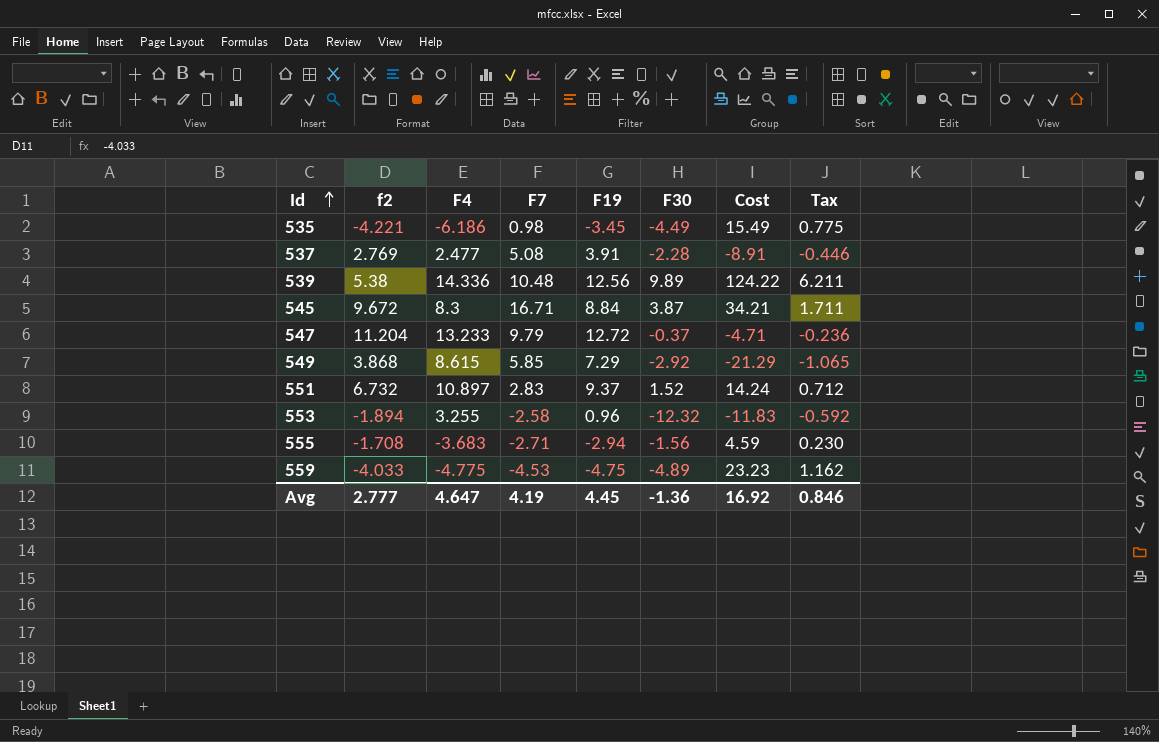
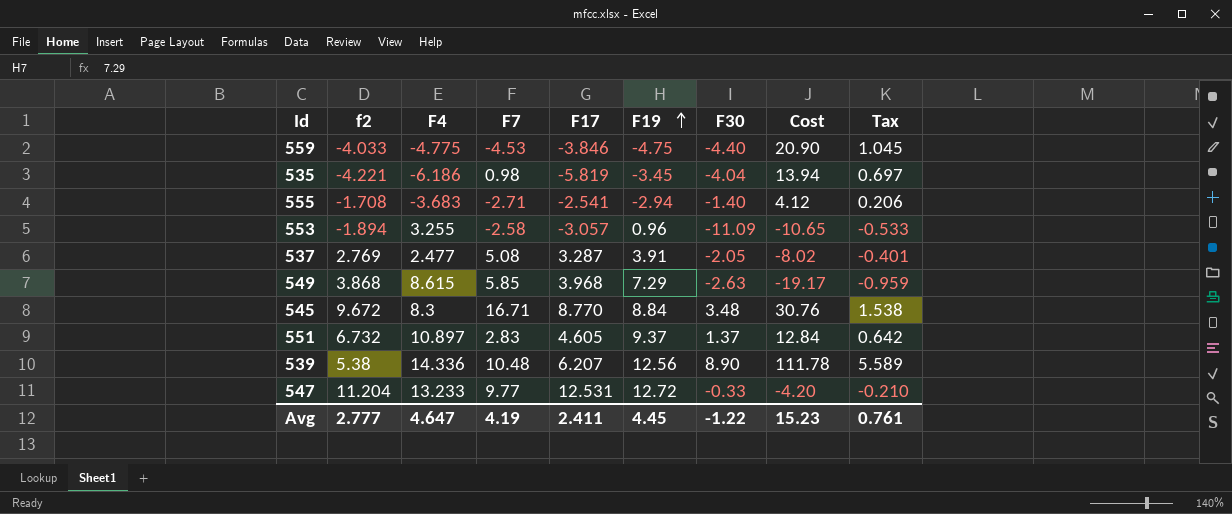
row order: Id ascending -> F19 ascending
column F17 | position: none -> 5
559 | F30: -4.89 -> -4.40
559 | Cost: 23.23 -> 20.90
559 | Tax: 1.162 -> 1.045
535 | F30: -4.49 -> -4.04
535 | Cost: 15.49 -> 13.94
535 | Tax: 0.775 -> 0.697
555 | F30: -1.56 -> -1.40
555 | Cost: 4.59 -> 4.12
555 | Tax: 0.230 -> 0.206
553 | F30: -12.32 -> -11.09
553 | Cost: -11.83 -> -10.65
553 | Tax: -0.592 -> -0.533
537 | F30: -2.28 -> -2.05
537 | Cost: -8.91 -> -8.02
537 | Tax: -0.446 -> -0.401
549 | F30: -2.92 -> -2.63
549 | Cost: -21.29 -> -19.17
549 | Tax: -1.065 -> -0.959
545 | F30: 3.87 -> 3.48
545 | Cost: 34.21 -> 30.76
545 | Tax: 1.711 -> 1.538
551 | F30: 1.52 -> 1.37
551 | Cost: 14.24 -> 12.84
551 | Tax: 0.712 -> 0.642
539 | F30: 9.89 -> 8.90
539 | Cost: 124.22 -> 111.78
539 | Tax: 6.211 -> 5.589
547 | F7: 9.79 -> 9.77
547 | F30: -0.37 -> -0.33
547 | Cost: -4.71 -> -4.20
547 | Tax: -0.236 -> -0.210
Avg | F30: -1.36 -> -1.22
Avg | Cost: 16.92 -> 15.23
Avg | Tax: 0.846 -> 0.761

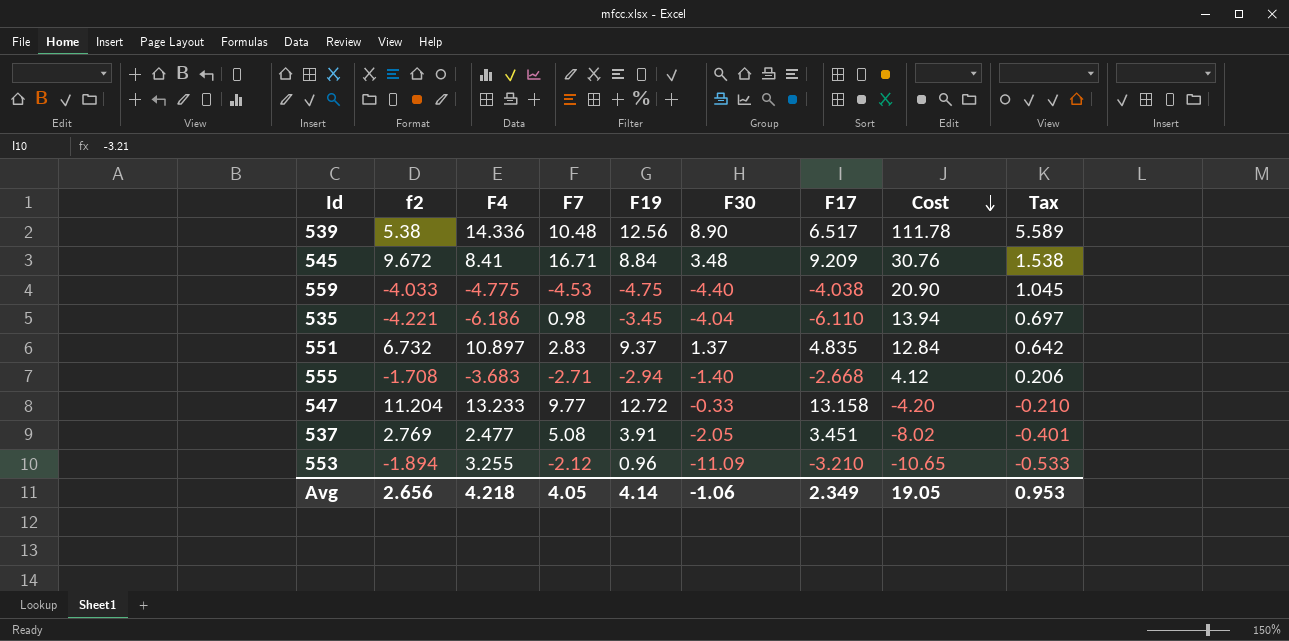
row order: F19 ascending -> Cost descending
column F17 | position: 5 -> 7
row 549: 3.868 | 8.615 | 5.85 | 3.968 | 7.29 | -2.63 | -19.17 | -0.959 -> none
539 | F17: 6.207 -> 6.517
545 | F4: 8.3 -> 8.41
545 | F17: 8.770 -> 9.209
559 | F17: -3.846 -> -4.038
535 | F17: -5.819 -> -6.110
551 | F17: 4.605 -> 4.835
555 | F17: -2.541 -> -2.668
547 | F17: 12.531 -> 13.158
537 | F17: 3.287 -> 3.451
553 | F7: -2.58 -> -2.12
553 | F17: -3.057 -> -3.210
Avg | f2: 2.777 -> 2.656
Avg | F4: 4.647 -> 4.218
Avg | F7: 4.19 -> 4.05
Avg | F19: 4.45 -> 4.14
Avg | F30: -1.22 -> -1.06
Avg | F17: 2.411 -> 2.349
Avg | Cost: 15.23 -> 19.05
Avg | Tax: 0.761 -> 0.953

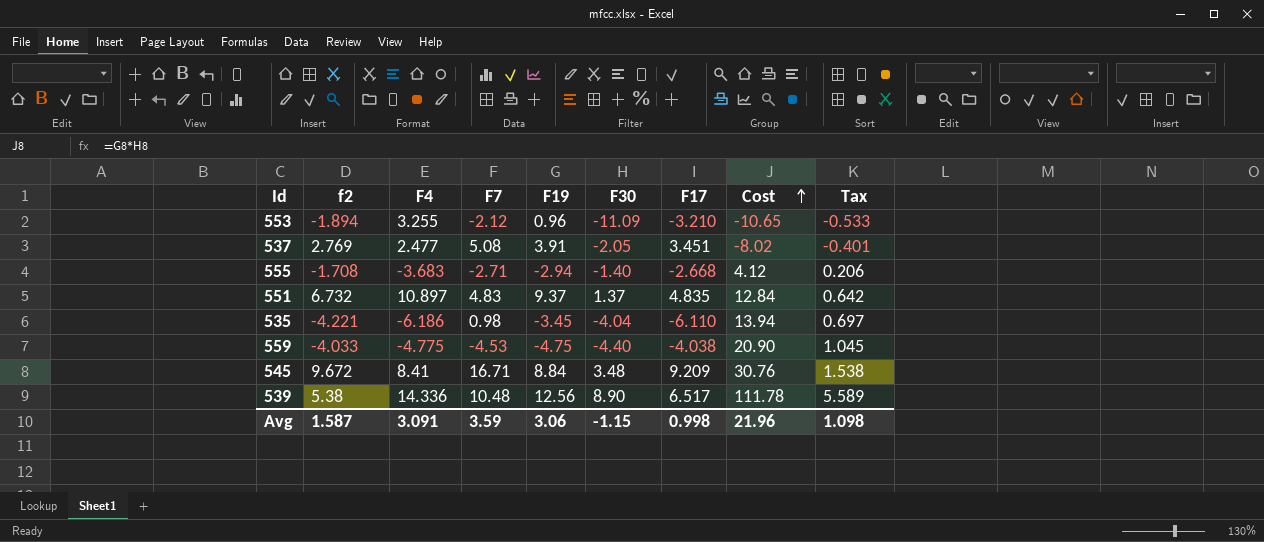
row order: Cost descending -> Cost ascending
row 547: 11.204 | 13.233 | 9.77 | 12.72 | -0.33 | 13.158 | -4.20 | -0.210 -> none
551 | F7: 2.83 -> 4.83
Avg | f2: 2.656 -> 1.587
Avg | F4: 4.218 -> 3.091
Avg | F7: 4.05 -> 3.59
Avg | F19: 4.14 -> 3.06
Avg | F30: -1.06 -> -1.15
Avg | F17: 2.349 -> 0.998
Avg | Cost: 19.05 -> 21.96
Avg | Tax: 0.953 -> 1.098

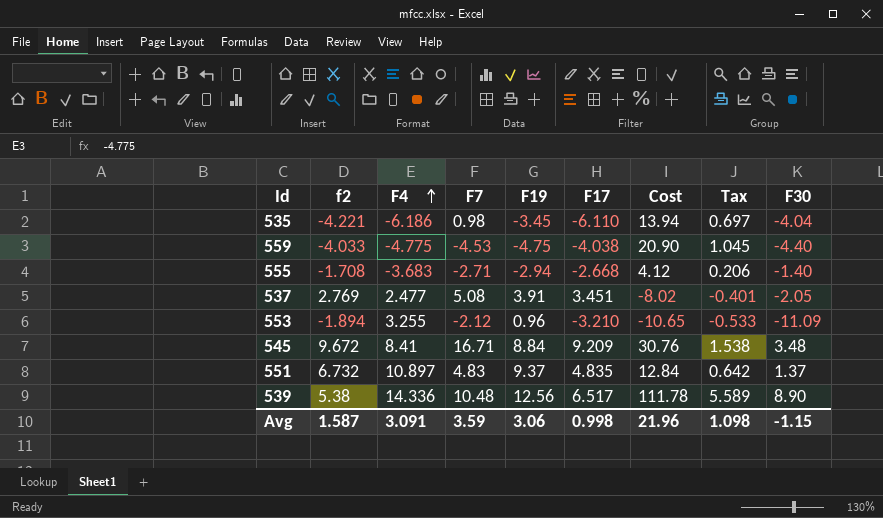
row order: Cost ascending -> F4 ascending
column F30 | position: 6 -> 9

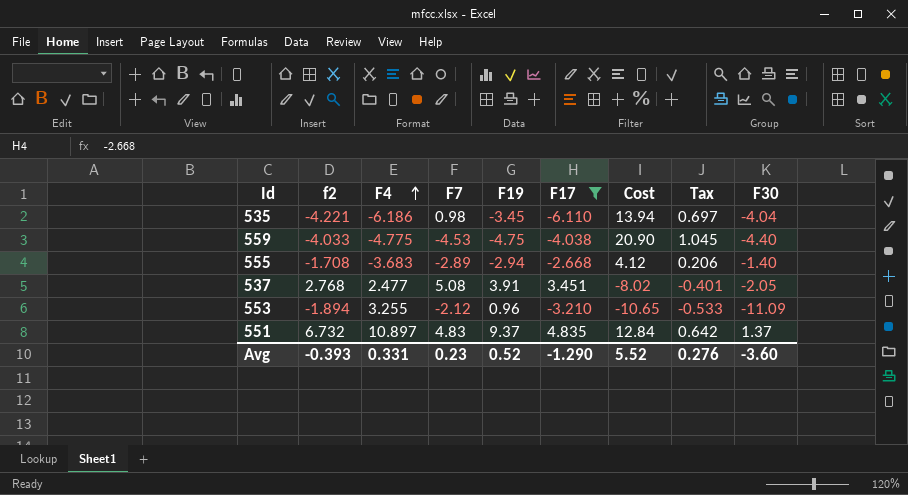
filter: none -> F17 <= 4.835
555 | F7: -2.71 -> -2.89
537 | f2: 2.769 -> 2.768
Avg | f2: 1.587 -> -0.393
Avg | F4: 3.091 -> 0.331
Avg | F7: 3.59 -> 0.23
Avg | F19: 3.06 -> 0.52
Avg | F17: 0.998 -> -1.290
Avg | Cost: 21.96 -> 5.52
Avg | Tax: 1.098 -> 0.276
Avg | F30: -1.15 -> -3.60

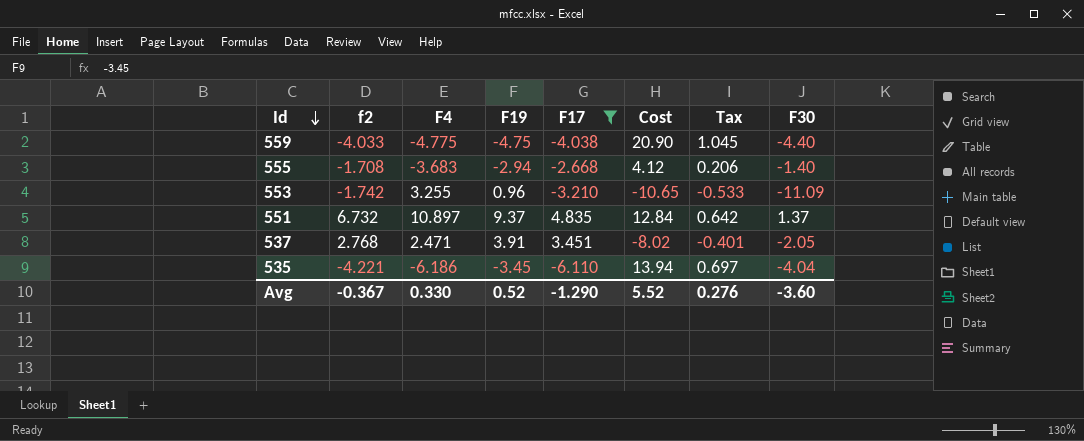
row order: F4 ascending -> Id descending
column F7 | position: 4 -> none
553 | f2: -1.894 -> -1.742
537 | F4: 2.477 -> 2.471
Avg | f2: -0.393 -> -0.367
Avg | F4: 0.331 -> 0.330

